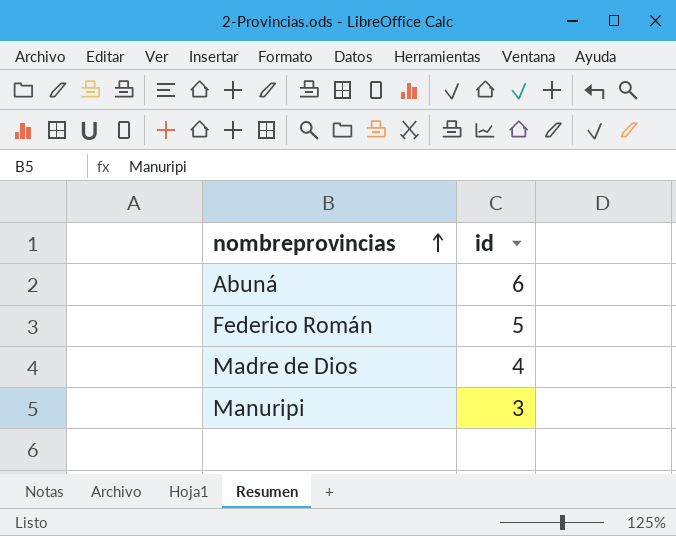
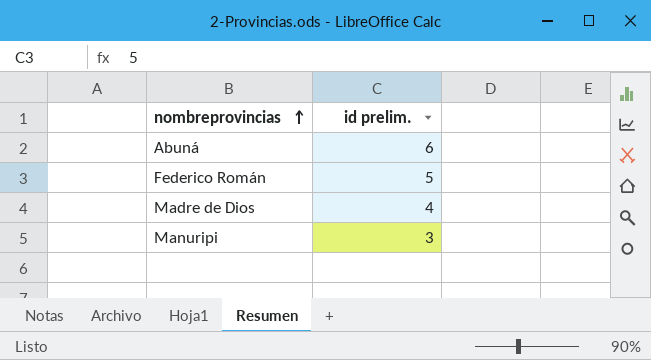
column name: id -> id prelim.

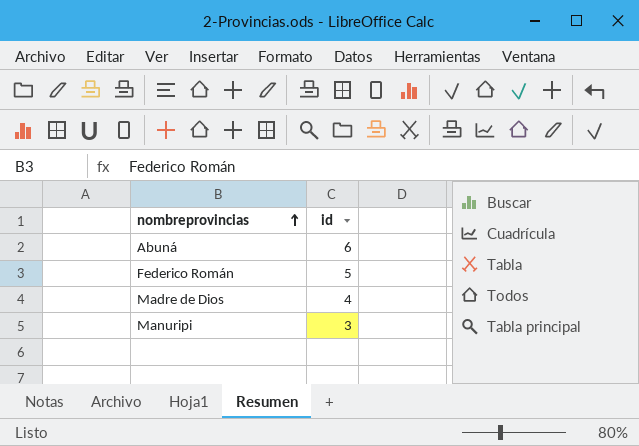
column name: id prelim. -> id

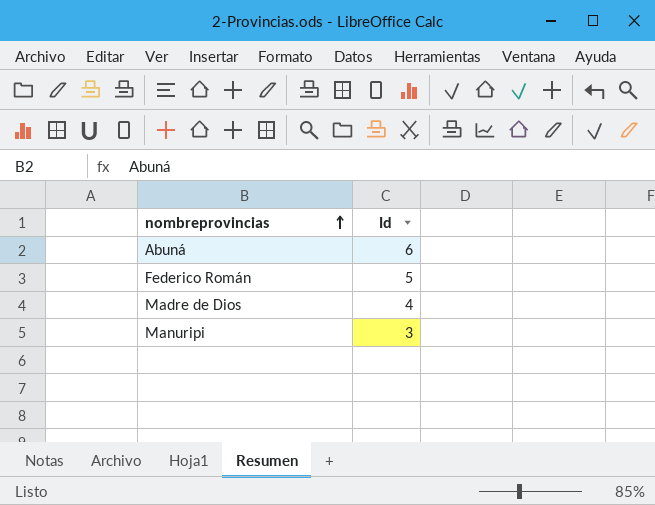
column name: id -> Id

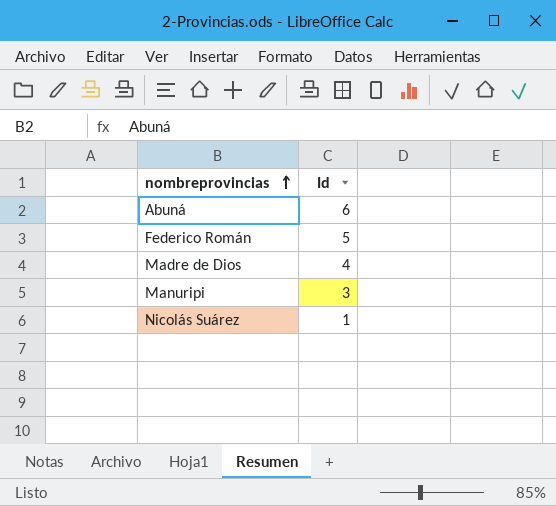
row Nicolás Suárez: none -> 1

